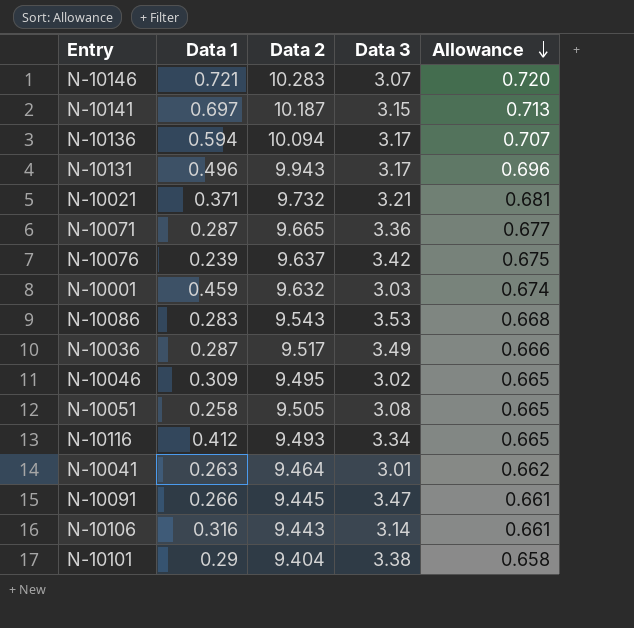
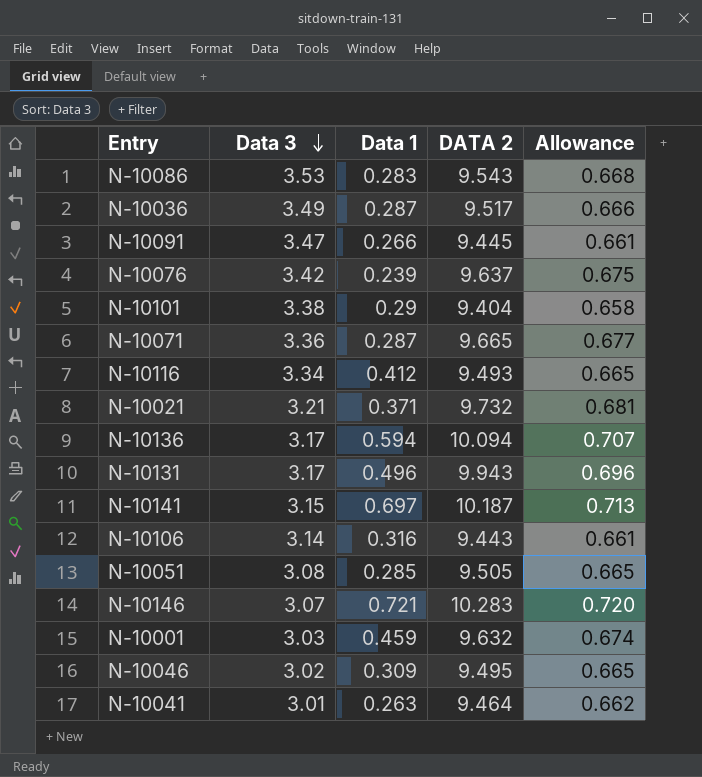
row order: Allowance descending -> Data 3 descending
column Data 3 | position: 4 -> 2
column name: Data 2 -> DATA 2
N-10051 | Data 1: 0.258 -> 0.285

